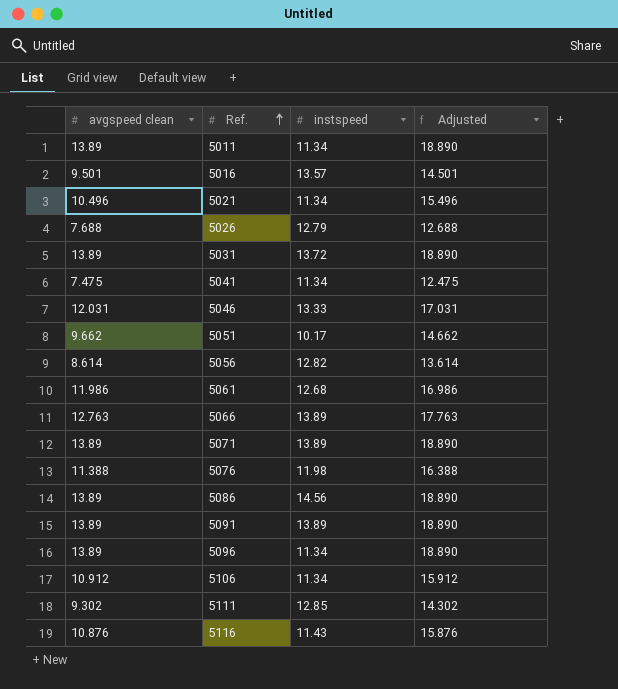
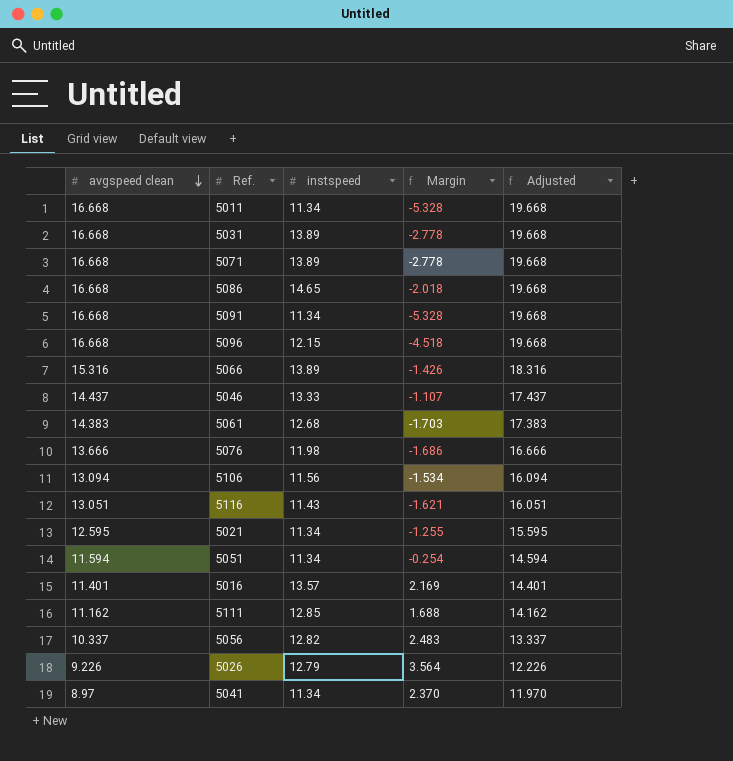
row order: Ref. ascending -> avgspeed clean descending
column Margin | formula: none -> [instspeed] - [avgspeed clean]
column Adjusted | formula: [avgspeed clean] + 5 -> [avgspeed clean] + 3
5011 | avgspeed clean: 13.89 -> 16.668
5031 | avgspeed clean: 13.89 -> 16.668
5031 | instspeed: 13.72 -> 13.89
5071 | avgspeed clean: 13.89 -> 16.668
5086 | avgspeed clean: 13.89 -> 16.668
5086 | instspeed: 14.56 -> 14.65
5091 | avgspeed clean: 13.89 -> 16.668
5091 | instspeed: 13.89 -> 11.34
5096 | avgspeed clean: 13.89 -> 16.668
5096 | instspeed: 11.34 -> 12.15
5066 | avgspeed clean: 12.763 -> 15.316
5046 | avgspeed clean: 12.031 -> 14.437
5061 | avgspeed clean: 11.986 -> 14.383
5076 | avgspeed clean: 11.388 -> 13.666
5106 | avgspeed clean: 10.912 -> 13.094
5106 | instspeed: 11.34 -> 11.56
5116 | avgspeed clean: 10.876 -> 13.051
5021 | avgspeed clean: 10.496 -> 12.595
5051 | avgspeed clean: 9.662 -> 11.594
5051 | instspeed: 10.17 -> 11.34
5016 | avgspeed clean: 9.501 -> 11.401
5111 | avgspeed clean: 9.302 -> 11.162
5056 | avgspeed clean: 8.614 -> 10.337
5026 | avgspeed clean: 7.688 -> 9.226
5041 | avgspeed clean: 7.475 -> 8.97

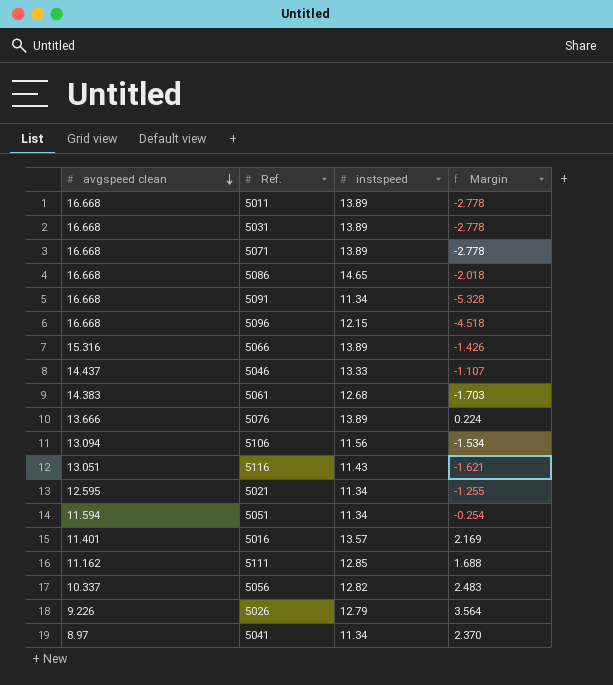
column Adjusted | formula: [avgspeed clean] + 3 -> none
5011 | instspeed: 11.34 -> 13.89
5011 | Margin: -5.328 -> -2.778
5076 | instspeed: 11.98 -> 13.89
5076 | Margin: -1.686 -> 0.224

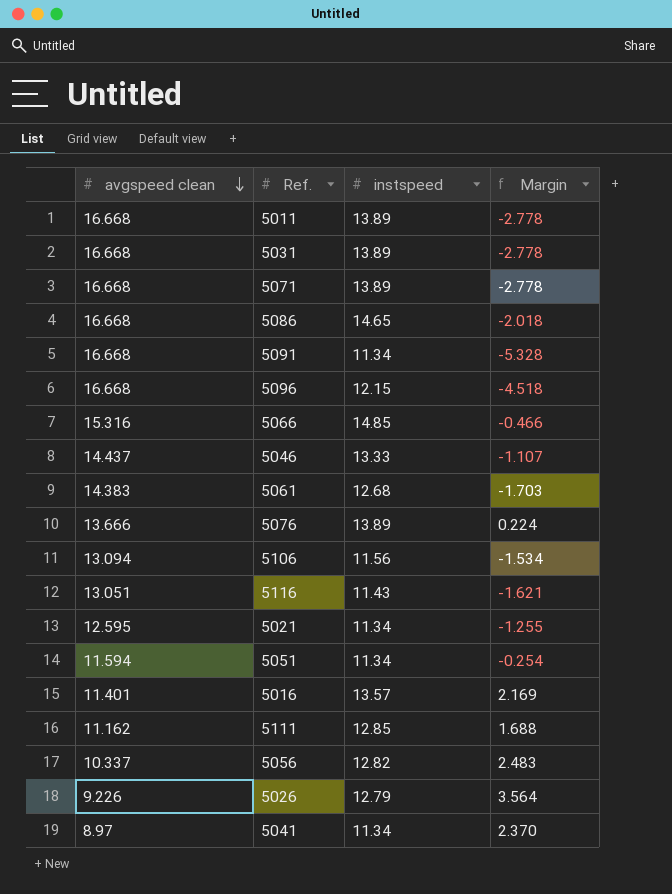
5066 | instspeed: 13.89 -> 14.85
5066 | Margin: -1.426 -> -0.466

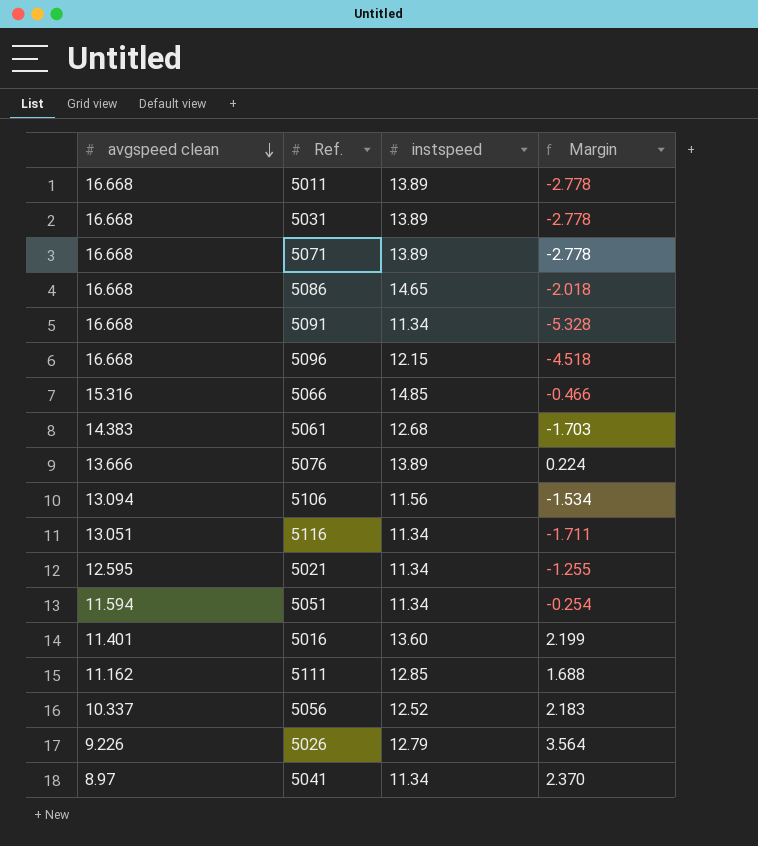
row 5046: 14.437 | 13.33 | -1.107 -> none
5116 | instspeed: 11.43 -> 11.34
5116 | Margin: -1.621 -> -1.711
5016 | instspeed: 13.57 -> 13.60
5016 | Margin: 2.169 -> 2.199
5056 | instspeed: 12.82 -> 12.52
5056 | Margin: 2.483 -> 2.183

